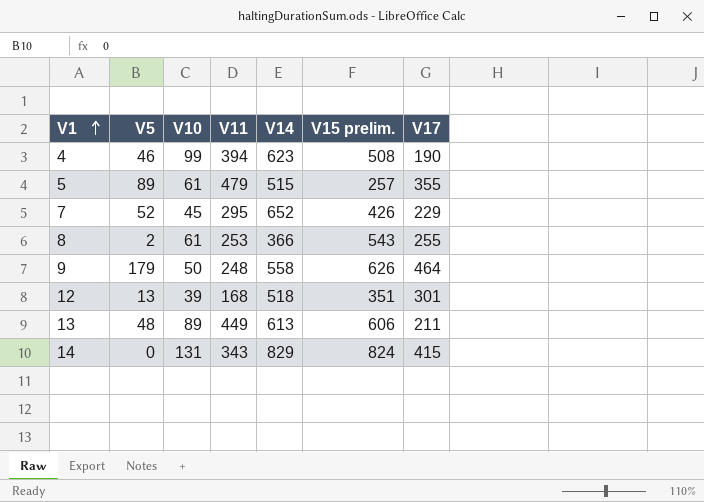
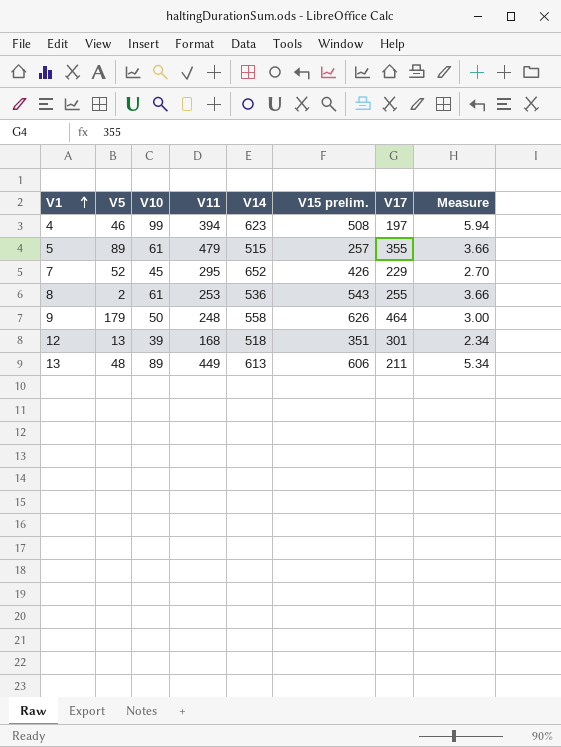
column Measure | formula: none -> [V10] * 0.06
row 14: 0 | 131 | 343 | 829 | 824 | 415 -> none
4 | V17: 190 -> 197
8 | V14: 366 -> 536

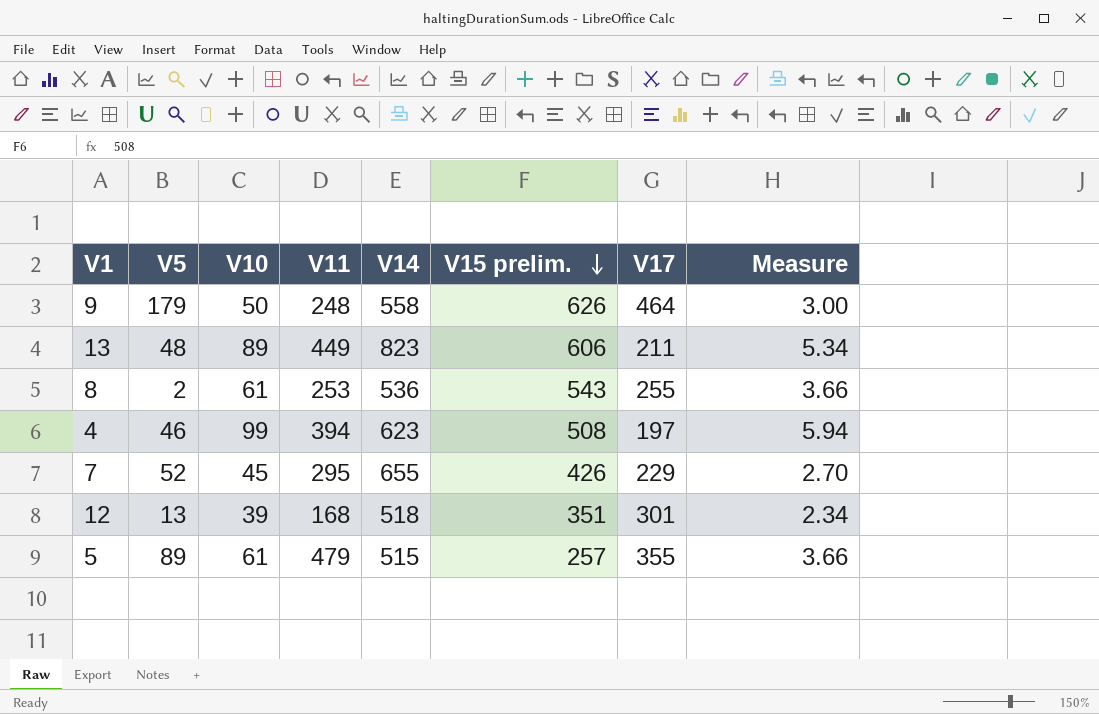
row order: V1 ascending -> V15 prelim. descending
13 | V14: 613 -> 823
7 | V14: 652 -> 655

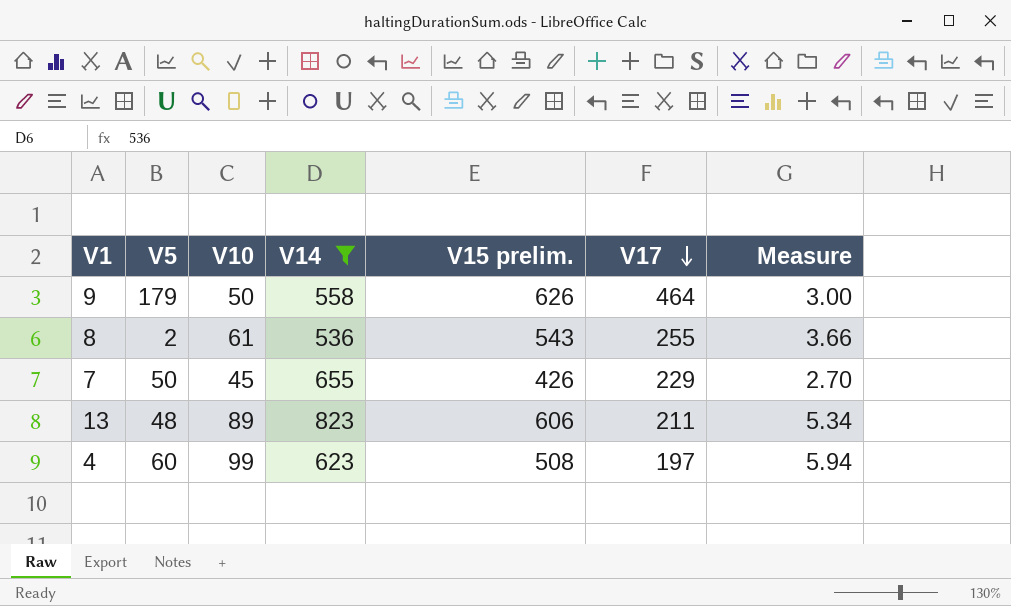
filter: none -> V14 >= 536
row order: V15 prelim. descending -> V17 descending
column V11 | position: 4 -> none
7 | V5: 52 -> 50
4 | V5: 46 -> 60

